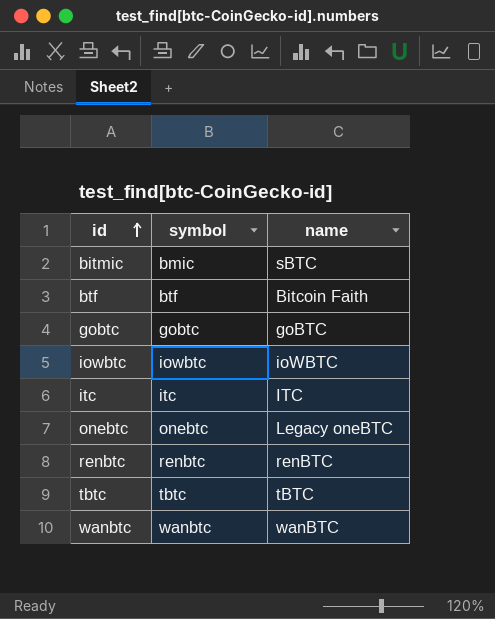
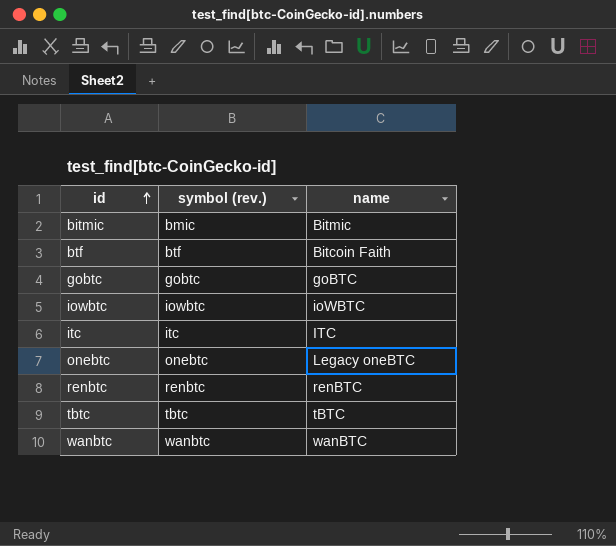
column name: symbol -> symbol (rev.)
bitmic | name: sBTC -> Bitmic

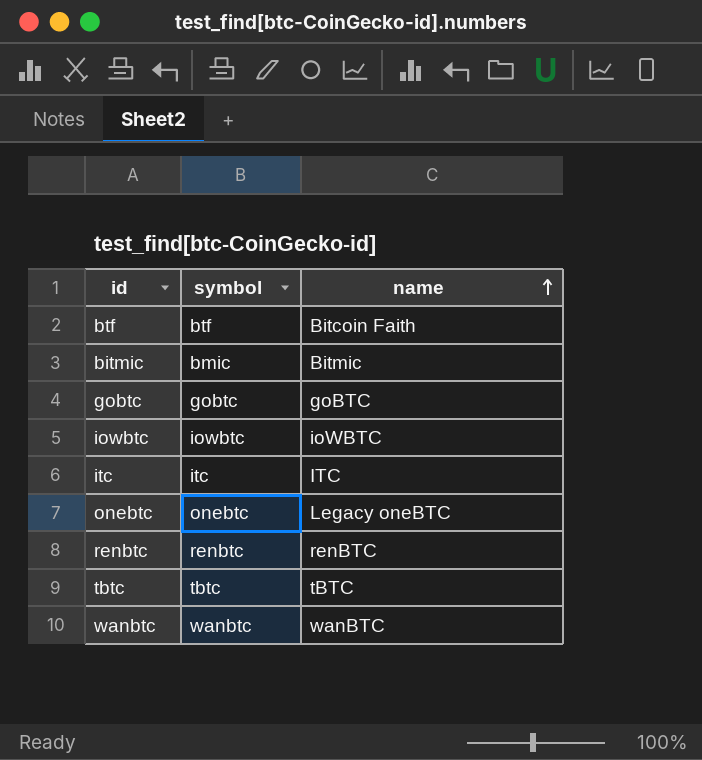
row order: id ascending -> name ascending
column name: symbol (rev.) -> symbol

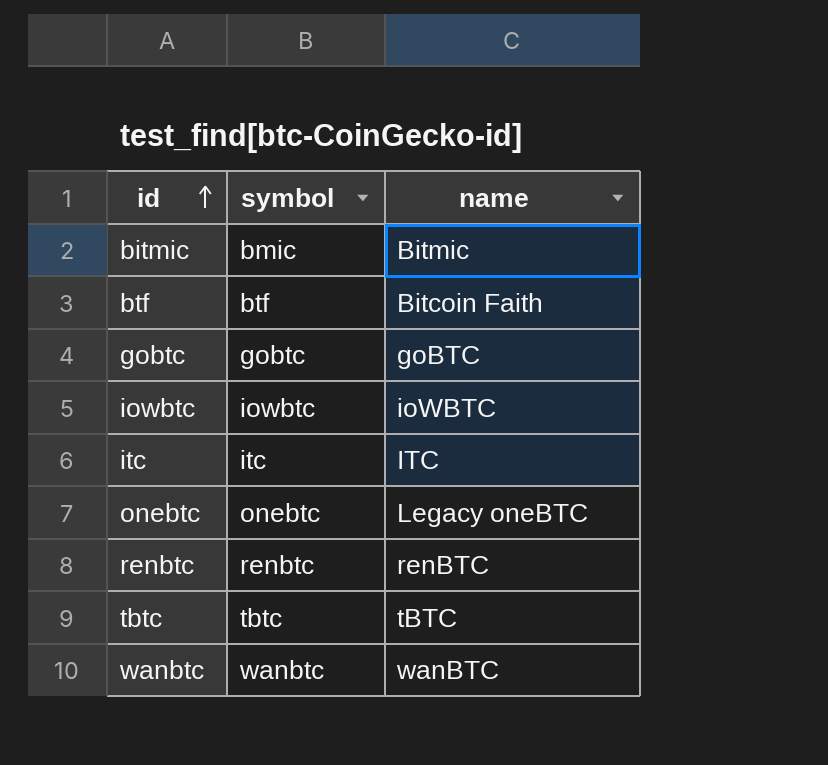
row order: name ascending -> id ascending

